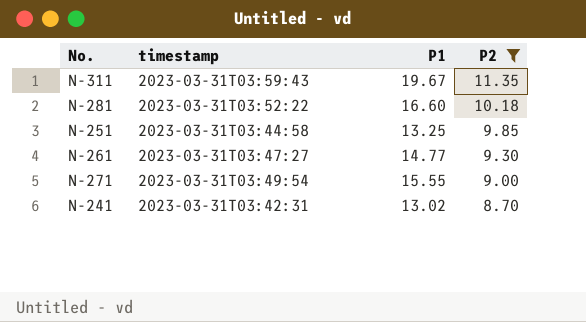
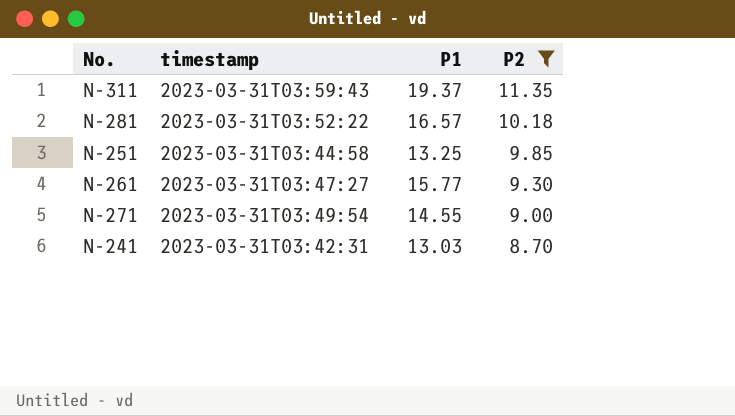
N-311 | P1: 19.67 -> 19.37
N-281 | P1: 16.60 -> 16.57
N-261 | P1: 14.77 -> 15.77
N-271 | P1: 15.55 -> 14.55
N-241 | P1: 13.02 -> 13.03

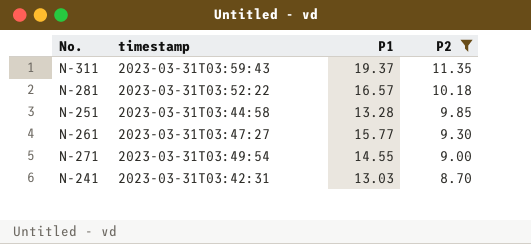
N-251 | P1: 13.25 -> 13.28

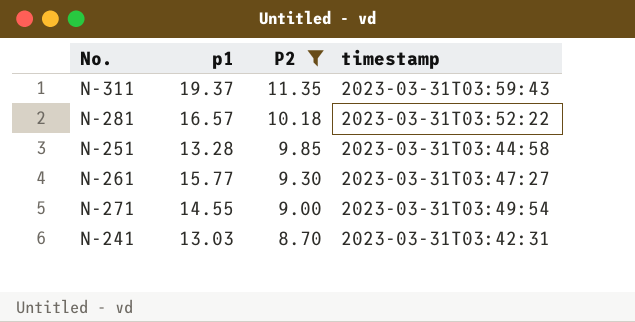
column name: P1 -> p1
column timestamp | position: 2 -> 4

